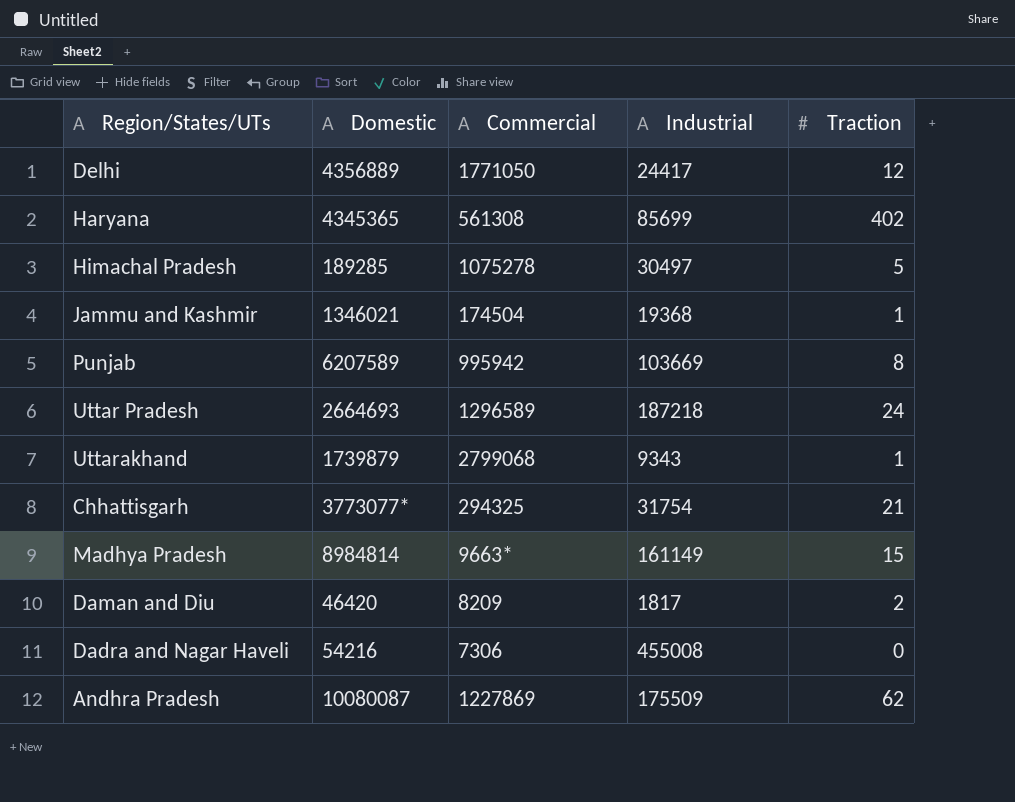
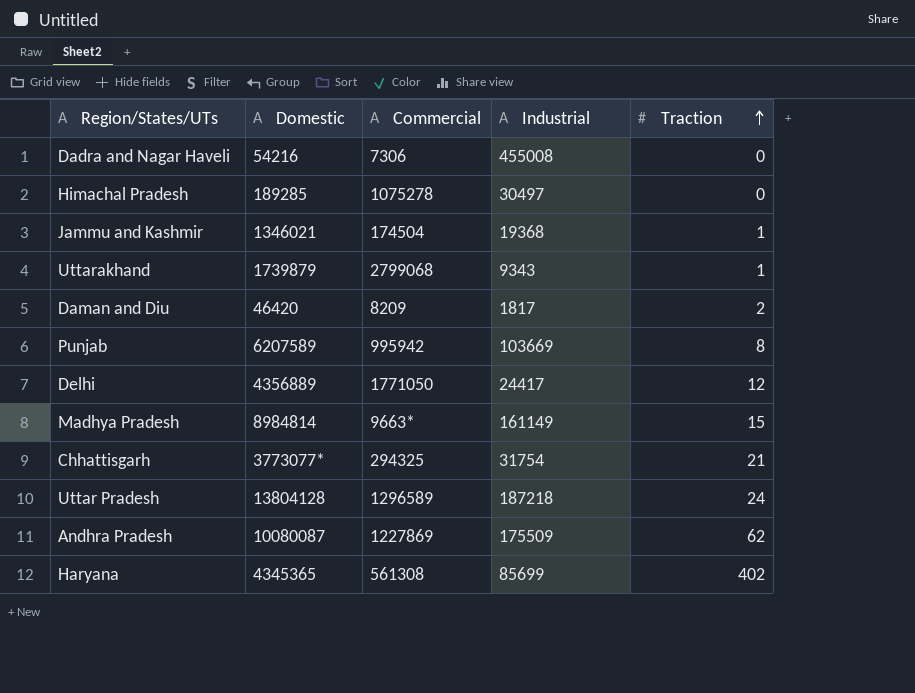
row order: none -> Traction ascending
Himachal Pradesh | Traction: 5 -> 0
Uttar Pradesh | Domestic: 2664693 -> 13804128

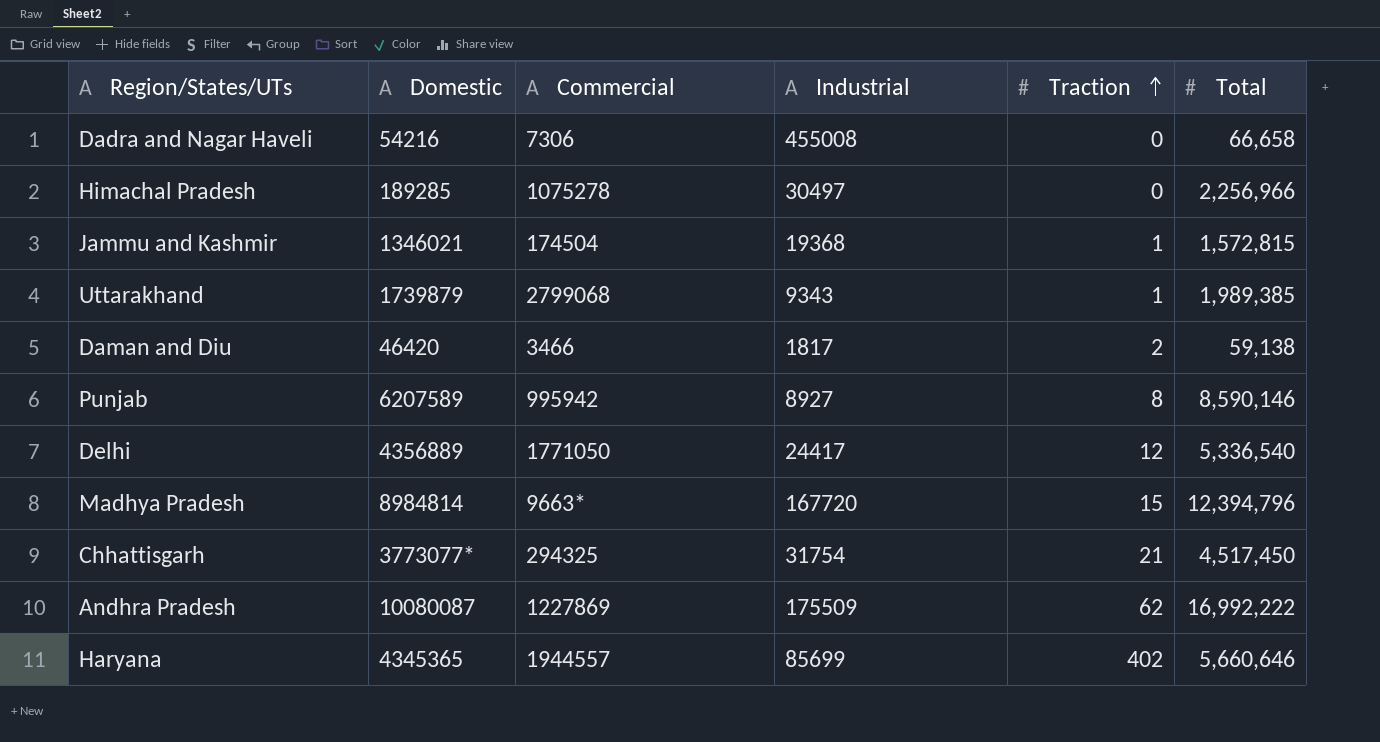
column Total | position: none -> 6
row Uttar Pradesh: 13804128 | 1296589 | 187218 | 24 -> none
Daman and Diu | Commercial: 8209 -> 3466
Punjab | Industrial: 103669 -> 8927
Madhya Pradesh | Industrial: 161149 -> 167720
Haryana | Commercial: 561308 -> 1944557

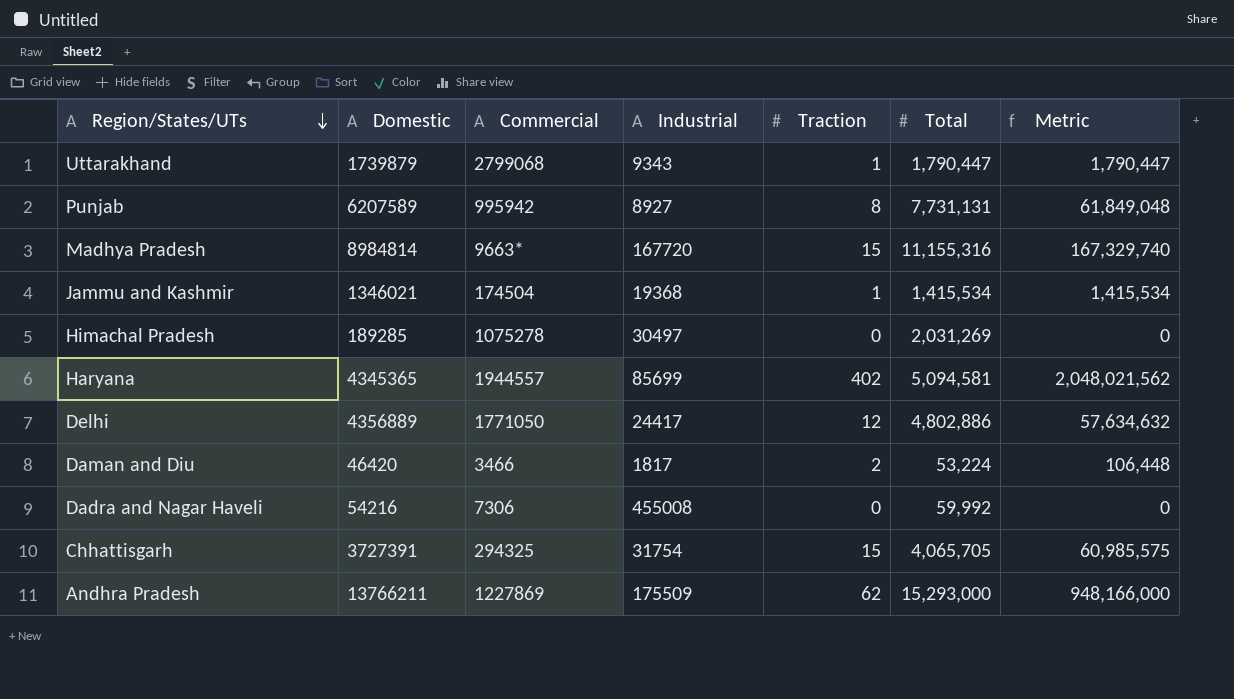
row order: Traction ascending -> Region/States/UTs descending
column Metric | formula: none -> [Traction] * [Total]
Uttarakhand | Total: 1,989,385 -> 1,790,447
Punjab | Total: 8,590,146 -> 7,731,131
Madhya Pradesh | Total: 12,394,796 -> 11,155,316
Jammu and Kashmir | Total: 1,572,815 -> 1,415,534
Himachal Pradesh | Total: 2,256,966 -> 2,031,269
Haryana | Total: 5,660,646 -> 5,094,581
Delhi | Total: 5,336,540 -> 4,802,886
Daman and Diu | Total: 59,138 -> 53,224
Dadra and Nagar Haveli | Total: 66,658 -> 59,992
Chhattisgarh | Domestic: 3773077* -> 3727391
Chhattisgarh | Traction: 21 -> 15
Chhattisgarh | Total: 4,517,450 -> 4,065,705
Andhra Pradesh | Domestic: 10080087 -> 13766211
Andhra Pradesh | Total: 16,992,222 -> 15,293,000

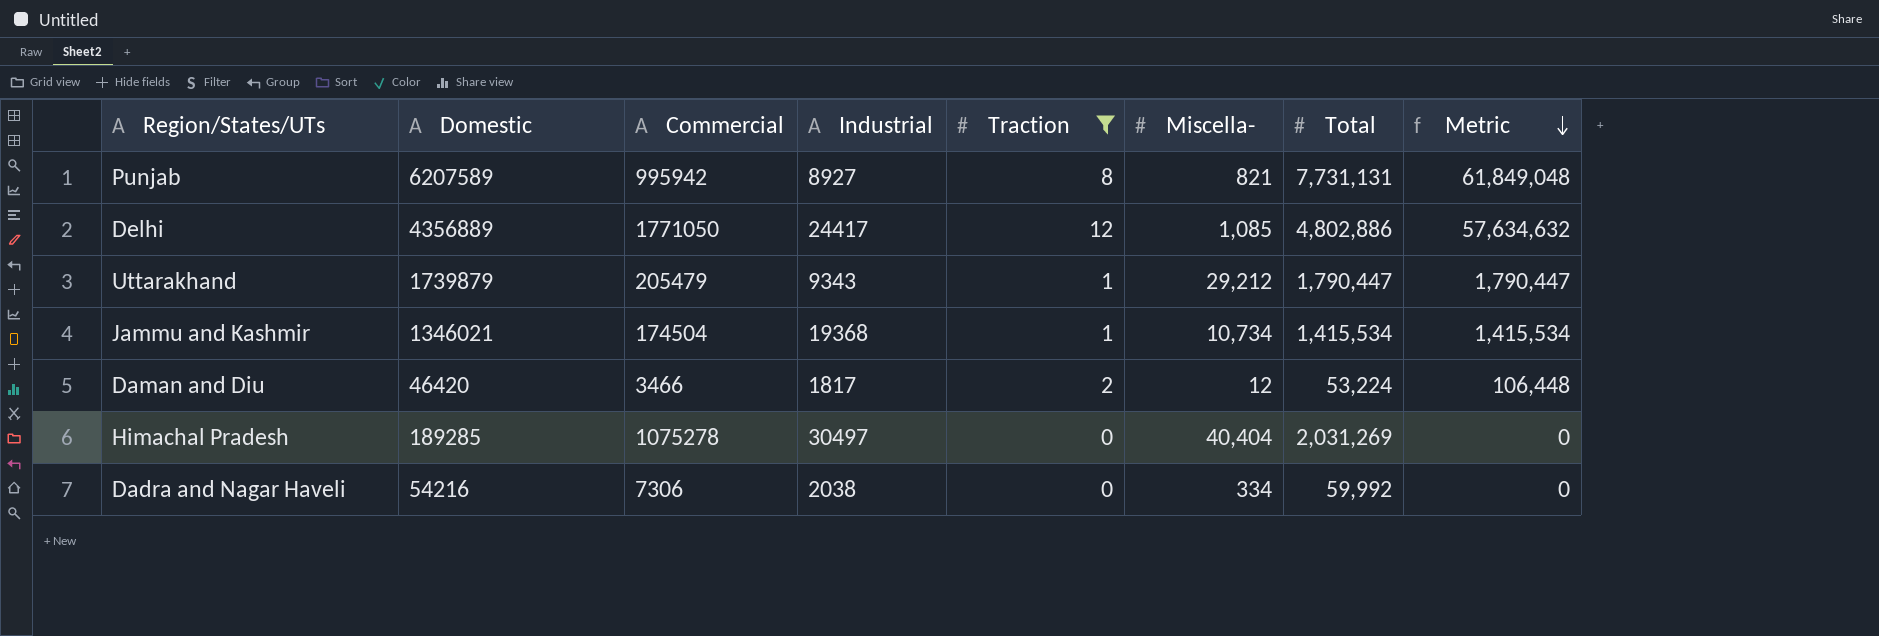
filter: none -> Traction <= 12
row order: Region/States/UTs descending -> Metric descending
column Miscella- | position: none -> 6
Uttarakhand | Commercial: 2799068 -> 205479
Dadra and Nagar Haveli | Industrial: 455008 -> 2038

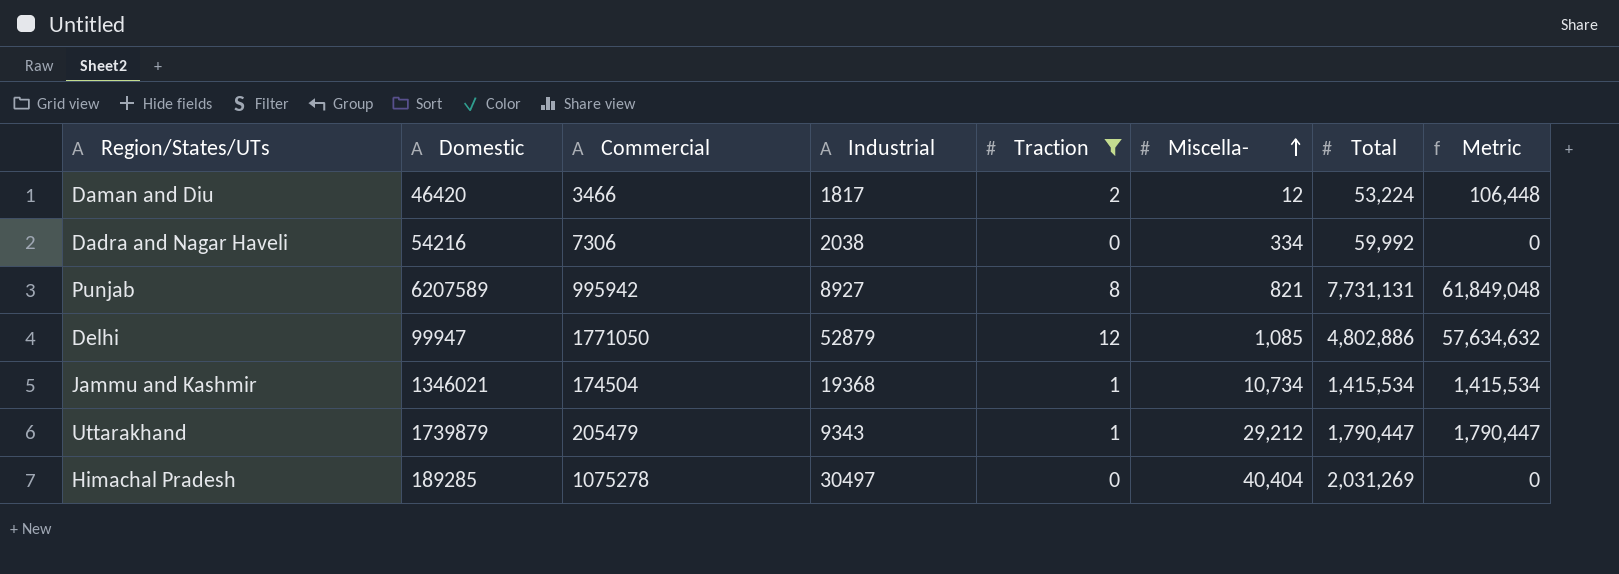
row order: Metric descending -> Miscella- ascending
Delhi | Domestic: 4356889 -> 99947
Delhi | Industrial: 24417 -> 52879

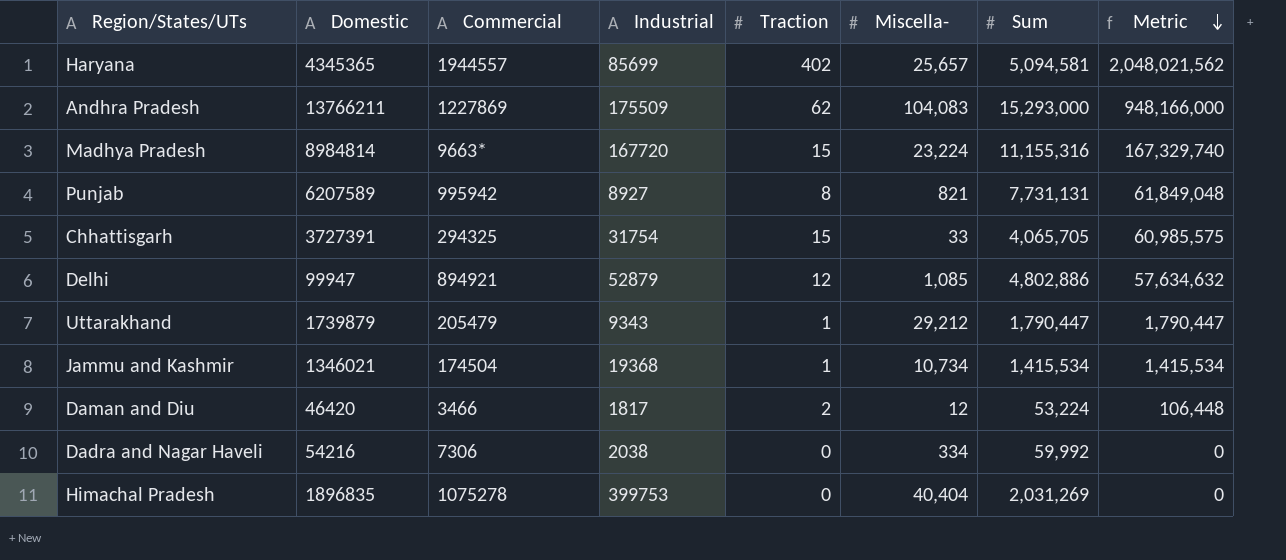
filter: Traction <= 12 -> none
row order: Miscella- ascending -> Metric descending
column name: Total -> Sum
Delhi | Commercial: 1771050 -> 894921
Himachal Pradesh | Domestic: 189285 -> 1896835
Himachal Pradesh | Industrial: 30497 -> 399753

